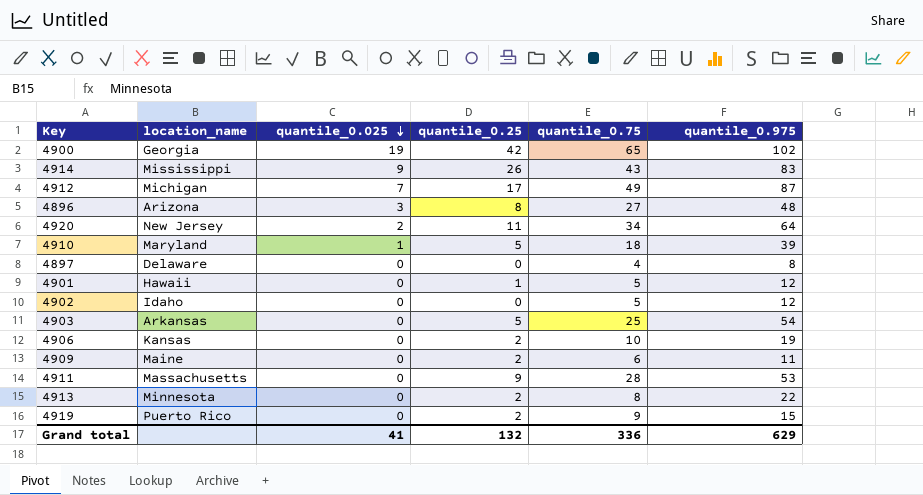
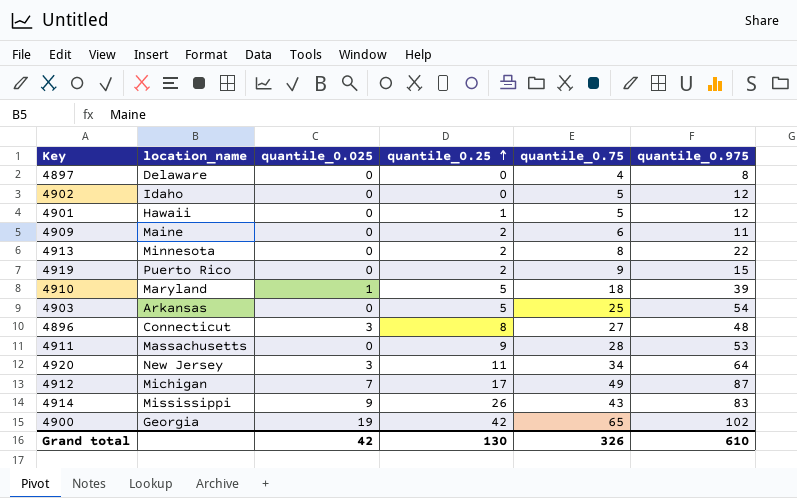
row order: quantile_0.025 descending -> quantile_0.25 ascending
row 4906: Kansas | 0 | 2 | 10 | 19 -> none
4896 | location_name: Arizona -> Connecticut
4920 | quantile_0.025: 2 -> 3
Grand total | quantile_0.025: 41 -> 42
Grand total | quantile_0.25: 132 -> 130
Grand total | quantile_0.75: 336 -> 326
Grand total | quantile_0.975: 629 -> 610

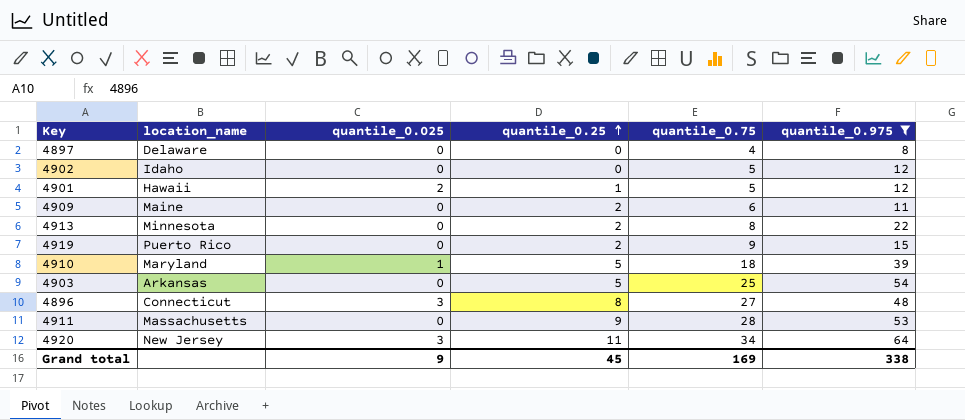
filter: none -> quantile_0.975 <= 64
4901 | quantile_0.025: 0 -> 2
Grand total | quantile_0.025: 42 -> 9
Grand total | quantile_0.25: 130 -> 45
Grand total | quantile_0.75: 326 -> 169
Grand total | quantile_0.975: 610 -> 338

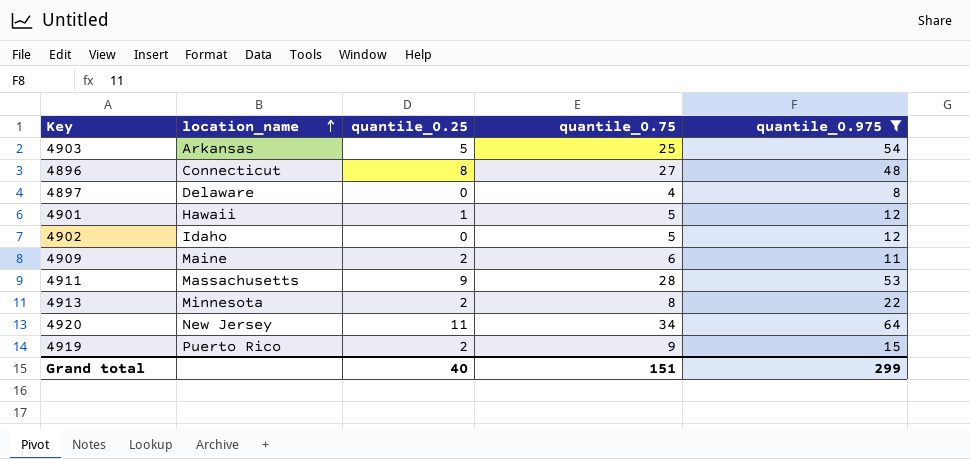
row order: quantile_0.25 ascending -> location_name ascending
column quantile_0.025 | position: 3 -> none
row 4910: Maryland | 1 | 5 | 18 | 39 -> none
Grand total | quantile_0.25: 45 -> 40
Grand total | quantile_0.75: 169 -> 151
Grand total | quantile_0.975: 338 -> 299

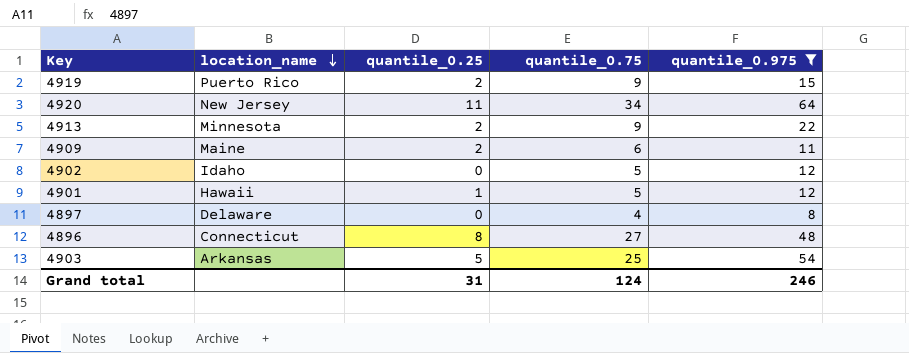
row order: location_name ascending -> location_name descending
row 4911: Massachusetts | 9 | 28 | 53 -> none
4913 | quantile_0.75: 8 -> 9
Grand total | quantile_0.25: 40 -> 31
Grand total | quantile_0.75: 151 -> 124
Grand total | quantile_0.975: 299 -> 246

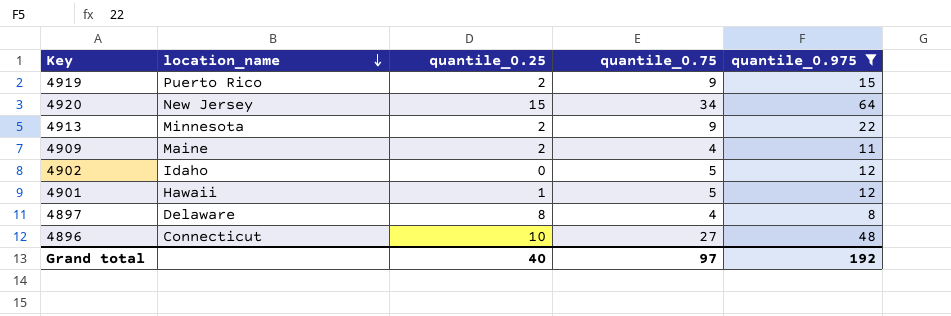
row 4903: Arkansas | 5 | 25 | 54 -> none
4920 | quantile_0.25: 11 -> 15
4909 | quantile_0.75: 6 -> 4
4897 | quantile_0.25: 0 -> 8
4896 | quantile_0.25: 8 -> 10
Grand total | quantile_0.25: 31 -> 40
Grand total | quantile_0.75: 124 -> 97
Grand total | quantile_0.975: 246 -> 192

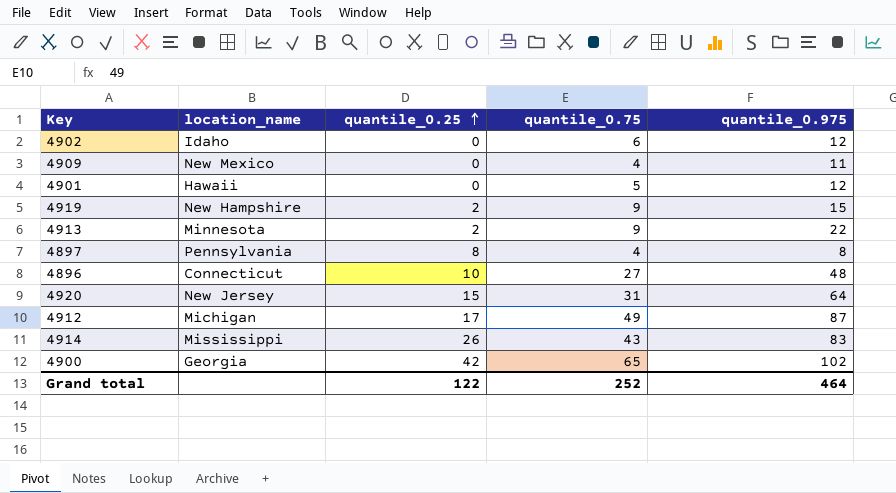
filter: quantile_0.975 <= 64 -> none
row order: location_name descending -> quantile_0.25 ascending
4902 | quantile_0.75: 5 -> 6
4909 | location_name: Maine -> New Mexico
4909 | quantile_0.25: 2 -> 0
4901 | quantile_0.25: 1 -> 0
4919 | location_name: Puerto Rico -> New Hampshire
4897 | location_name: Delaware -> Pennsylvania
4920 | quantile_0.75: 34 -> 31
Grand total | quantile_0.25: 40 -> 122
Grand total | quantile_0.75: 97 -> 252
Grand total | quantile_0.975: 192 -> 464

